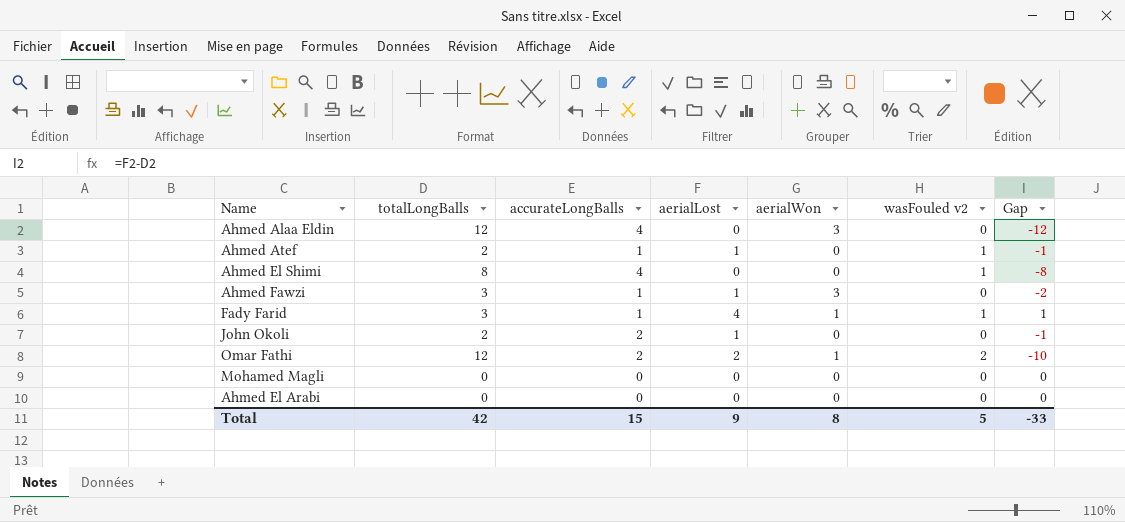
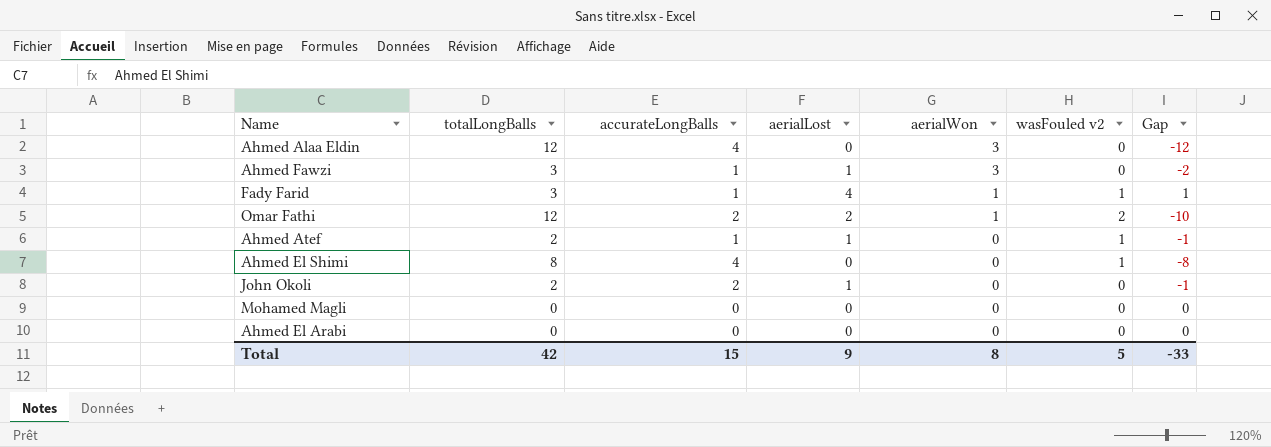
row order: none -> aerialWon descending

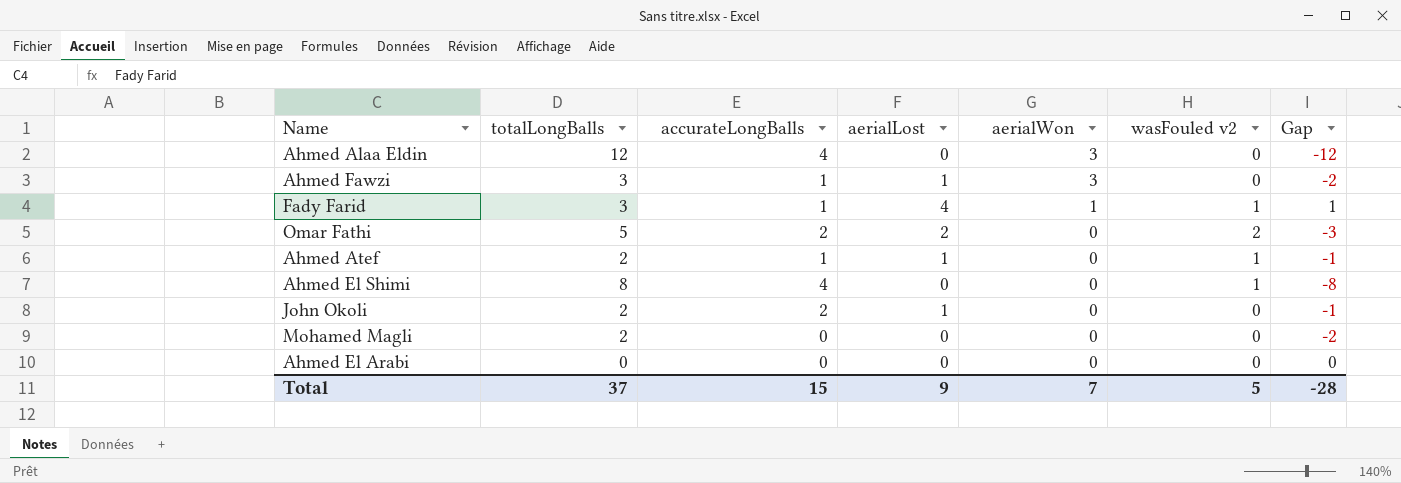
Omar Fathi | totalLongBalls: 12 -> 5
Omar Fathi | aerialWon: 1 -> 0
Omar Fathi | Gap: -10 -> -3
Mohamed Magli | totalLongBalls: 0 -> 2
Mohamed Magli | Gap: 0 -> -2
Total | totalLongBalls: 42 -> 37
Total | aerialWon: 8 -> 7
Total | Gap: -33 -> -28

